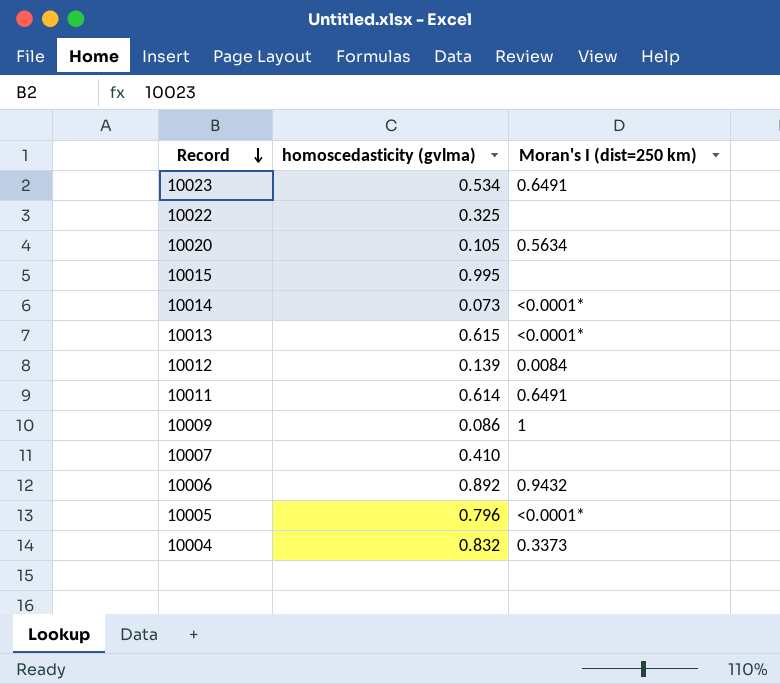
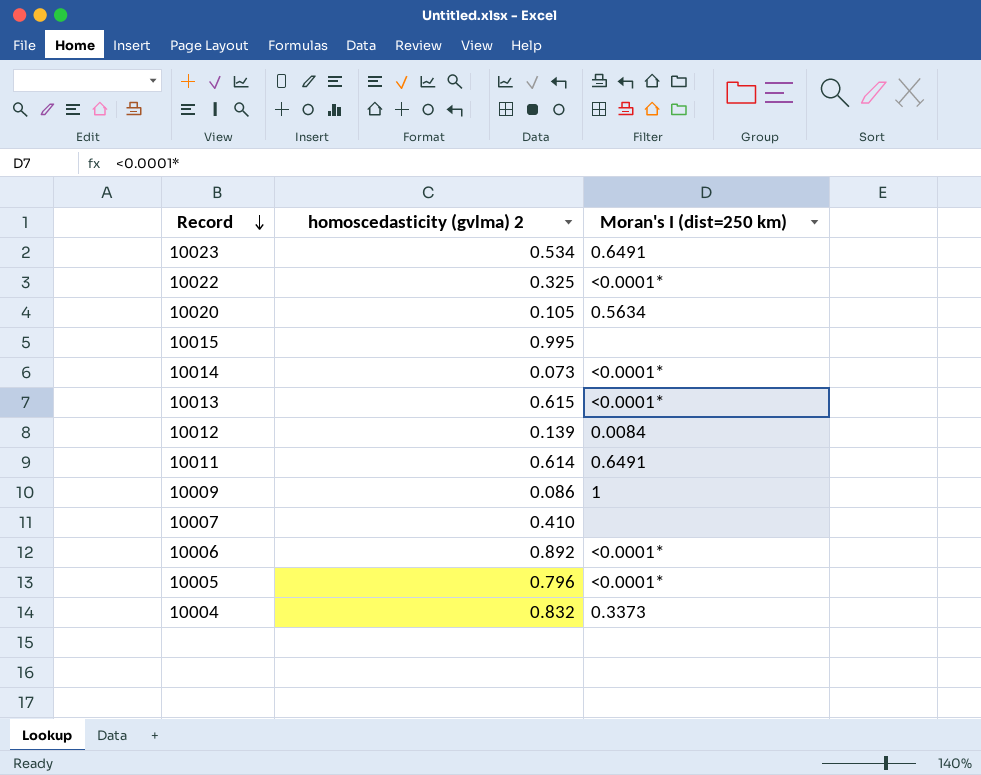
column name: homoscedasticity (gvlma) -> homoscedasticity (gvlma) 2
10022 | Moran's I (dist=250 km): none -> <0.0001*
10006 | Moran's I (dist=250 km): 0.9432 -> <0.0001*

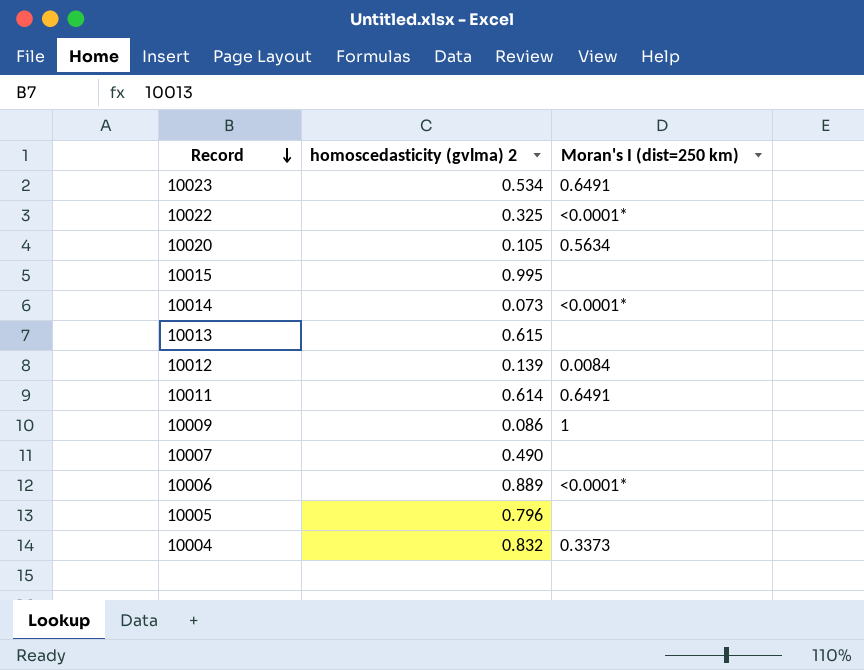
10013 | Moran's I (dist=250 km): <0.0001* -> none
10007 | homoscedasticity (gvlma) 2: 0.410 -> 0.490
10006 | homoscedasticity (gvlma) 2: 0.892 -> 0.889
10005 | Moran's I (dist=250 km): <0.0001* -> none

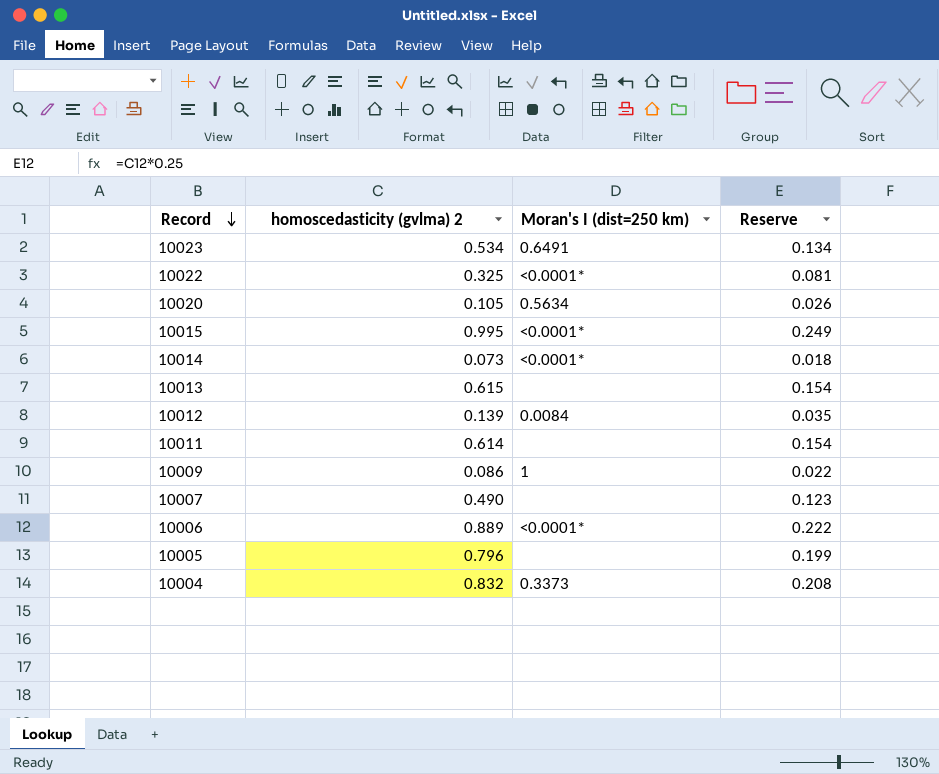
column Reserve | formula: none -> [homoscedasticity (gvlma) 2] * 0.25
10015 | Moran's I (dist=250 km): none -> <0.0001*
10011 | Moran's I (dist=250 km): 0.6491 -> none

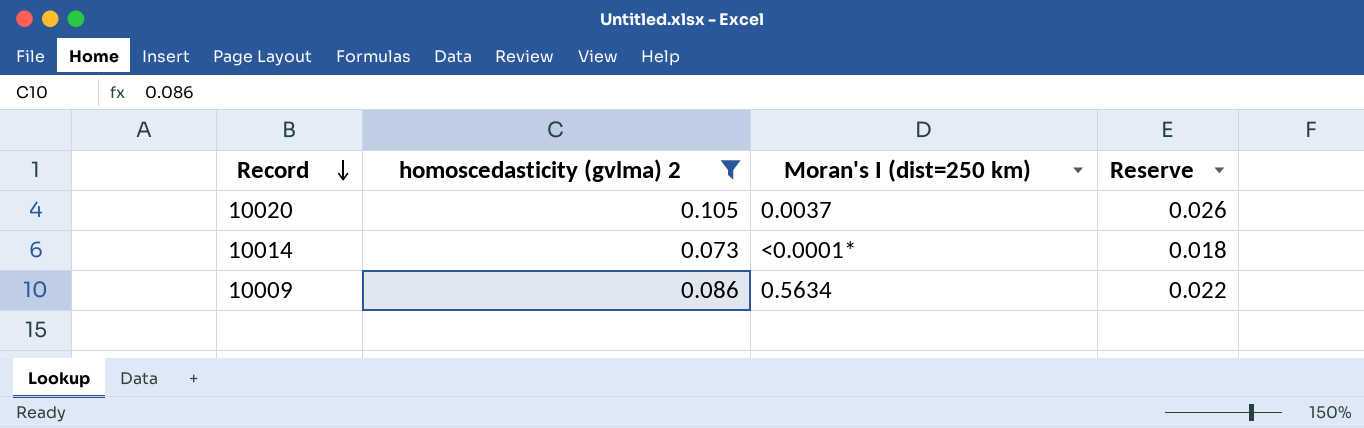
filter: none -> homoscedasticity (gvlma) 2 <= 0.105
10020 | Moran's I (dist=250 km): 0.5634 -> 0.0037
10009 | Moran's I (dist=250 km): 1 -> 0.5634

